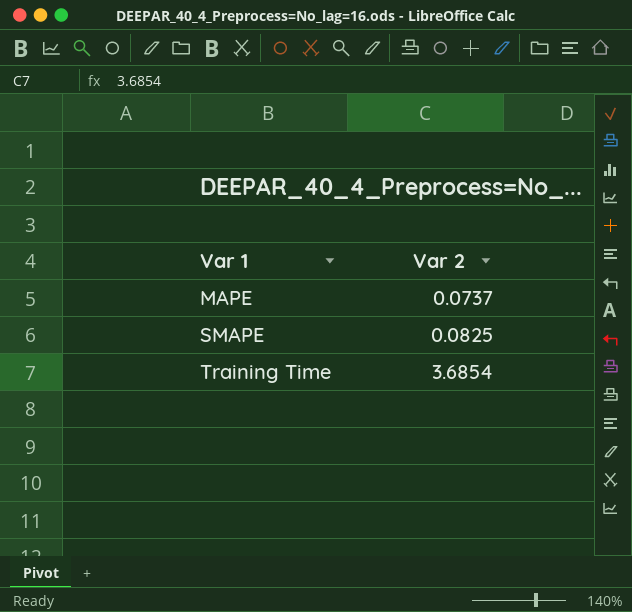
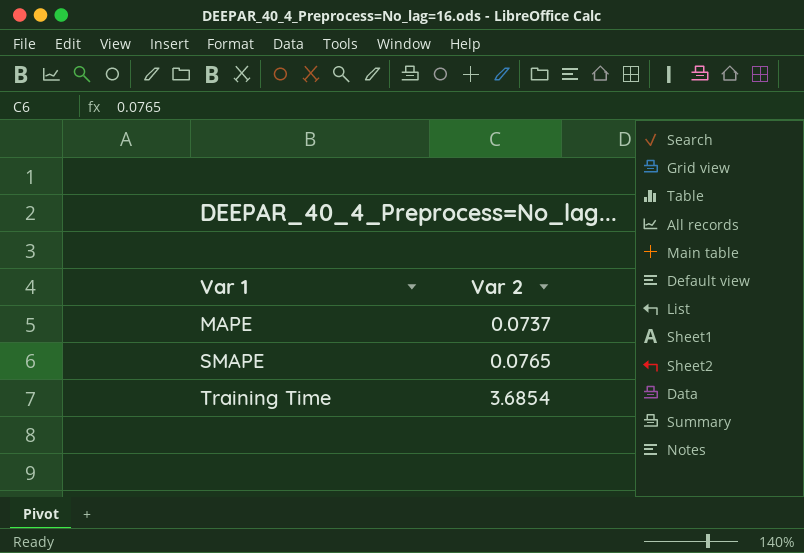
SMAPE | Var 2: 0.0825 -> 0.0765

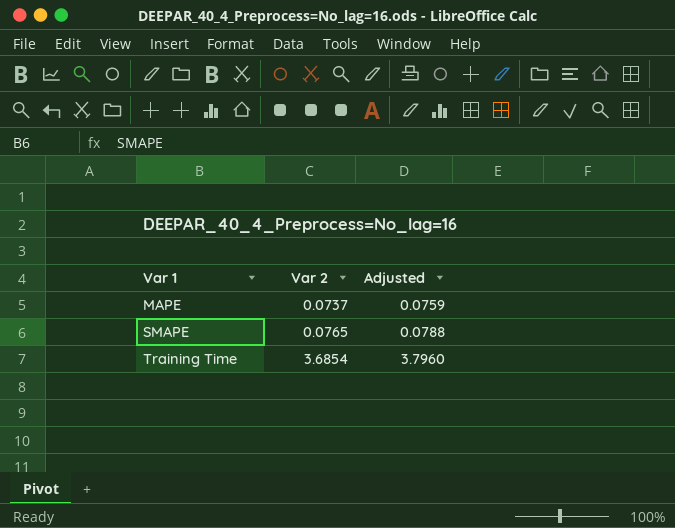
column Adjusted | formula: none -> [Var 2] * 1.03

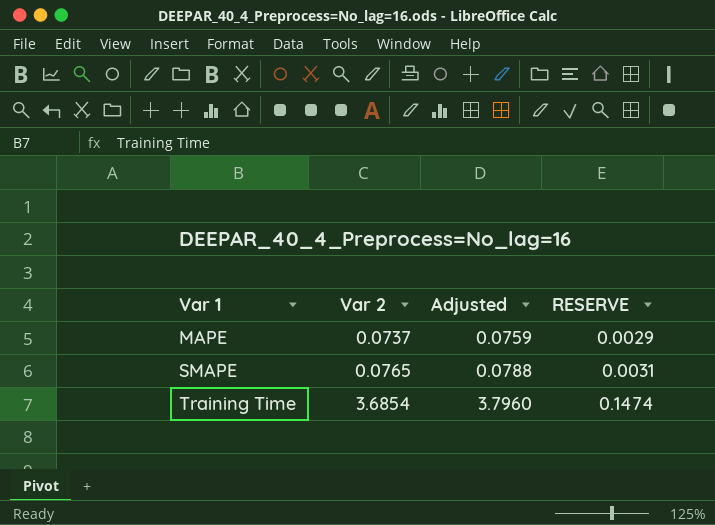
column RESERVE | formula: none -> [Var 2] * 0.04

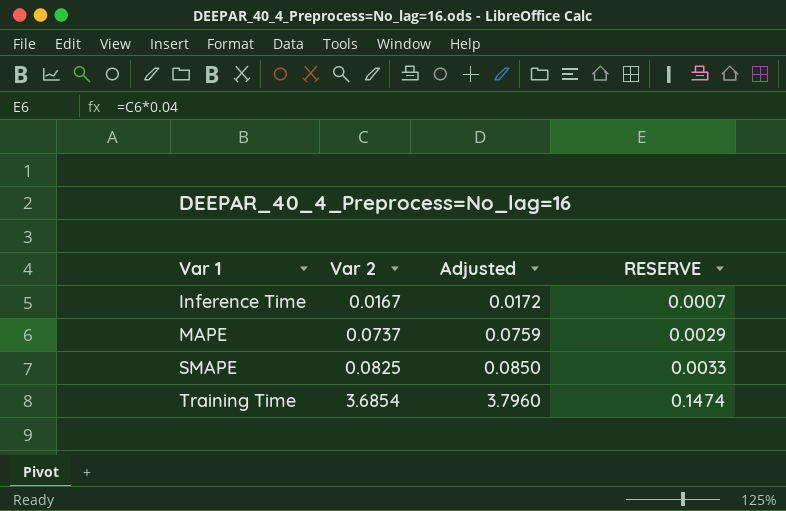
row Inference Time: none -> 0.0167 | 0.0172 | 0.0007
SMAPE | Var 2: 0.0765 -> 0.0825
SMAPE | Adjusted: 0.0788 -> 0.0850
SMAPE | RESERVE: 0.0031 -> 0.0033

